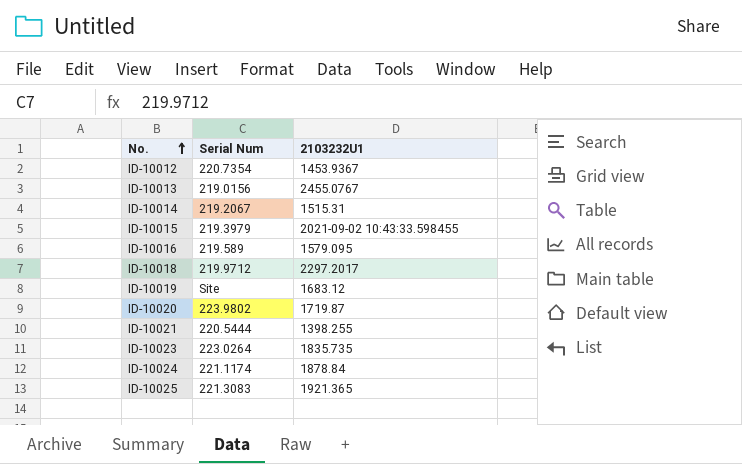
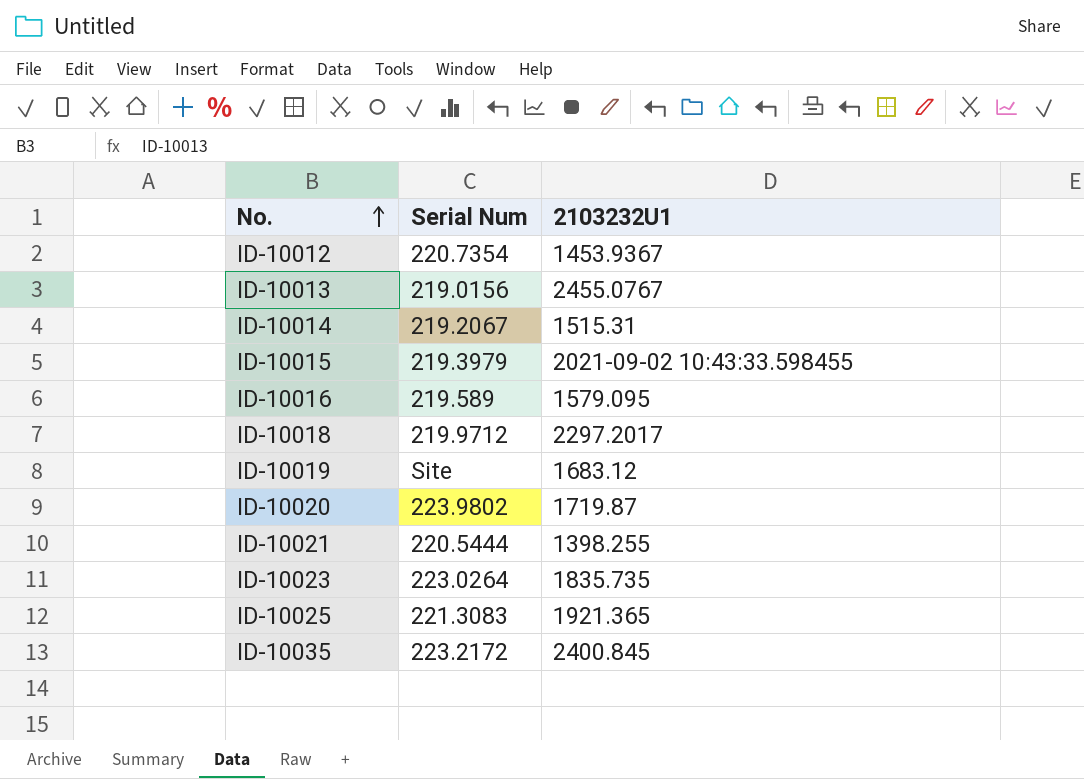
row ID-10024: 221.1174 | 1878.84 -> none
row ID-10035: none -> 223.2172 | 2400.845

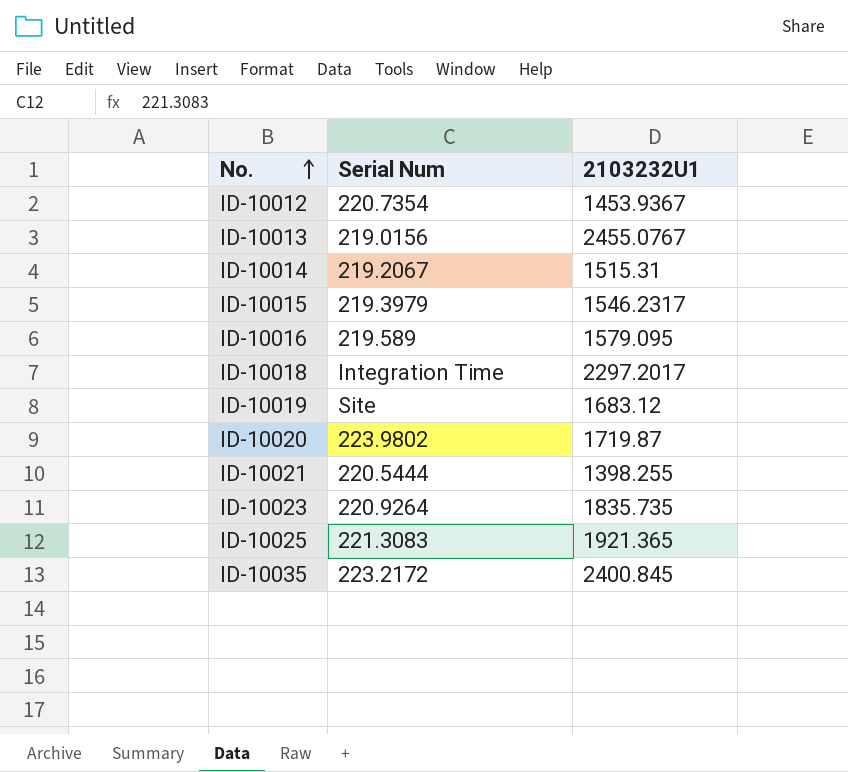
ID-10015 | 2103232U1: 2021-09-02 10:43:33.598455 -> 1546.2317
ID-10018 | Serial Num: 219.9712 -> Integration Time
ID-10023 | Serial Num: 223.0264 -> 220.9264

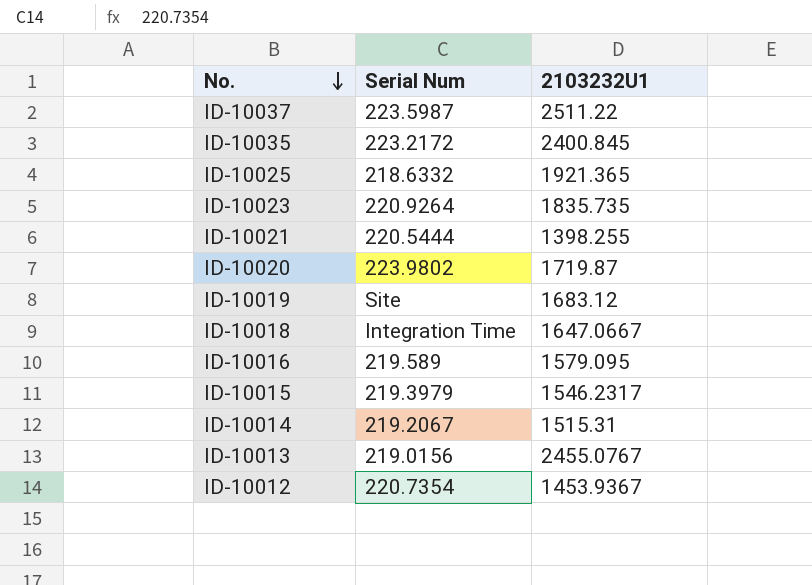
row order: No. ascending -> No. descending
row ID-10037: none -> 223.5987 | 2511.22
ID-10025 | Serial Num: 221.3083 -> 218.6332
ID-10018 | 2103232U1: 2297.2017 -> 1647.0667

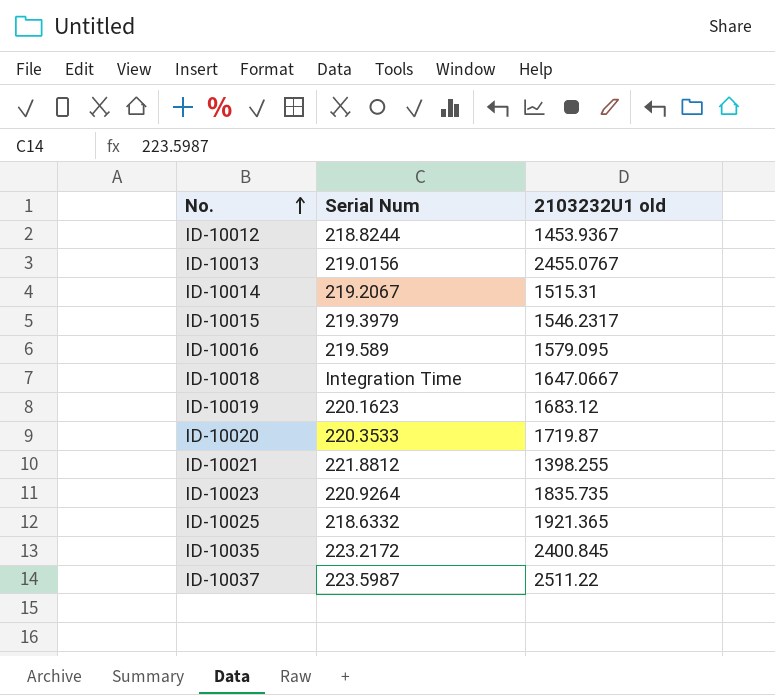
row order: No. descending -> No. ascending
column name: 2103232U1 -> 2103232U1 old
ID-10012 | Serial Num: 220.7354 -> 218.8244
ID-10019 | Serial Num: Site -> 220.1623
ID-10020 | Serial Num: 223.9802 -> 220.3533
ID-10021 | Serial Num: 220.5444 -> 221.8812

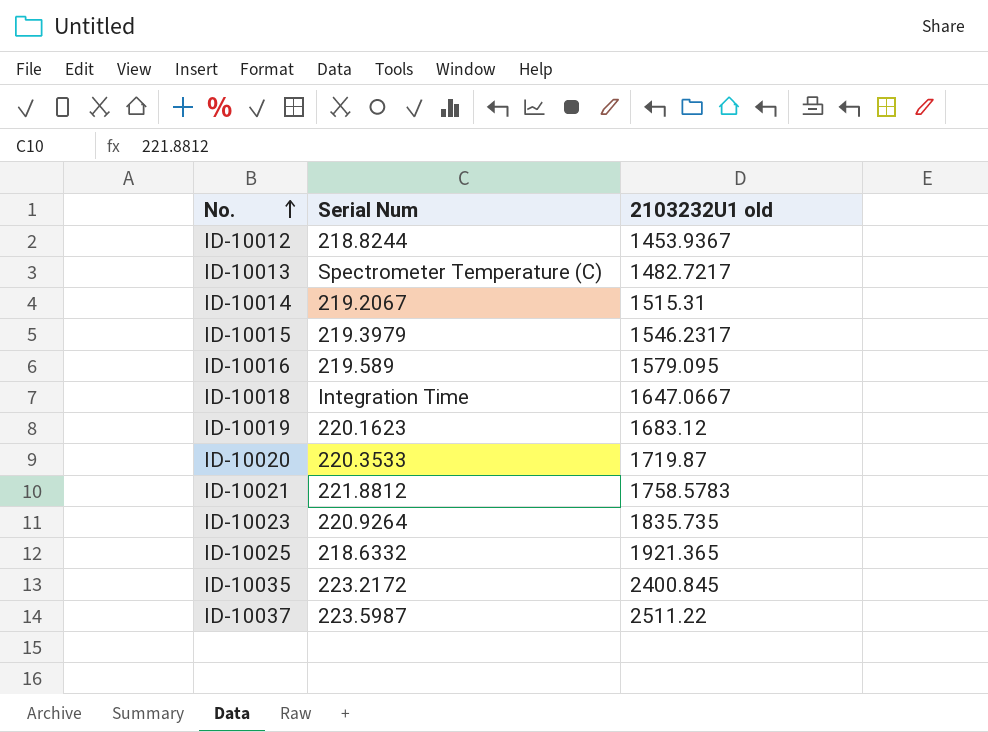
ID-10013 | Serial Num: 219.0156 -> Spectrometer Temperature (C)
ID-10013 | 2103232U1 old: 2455.0767 -> 1482.7217
ID-10021 | 2103232U1 old: 1398.255 -> 1758.5783

